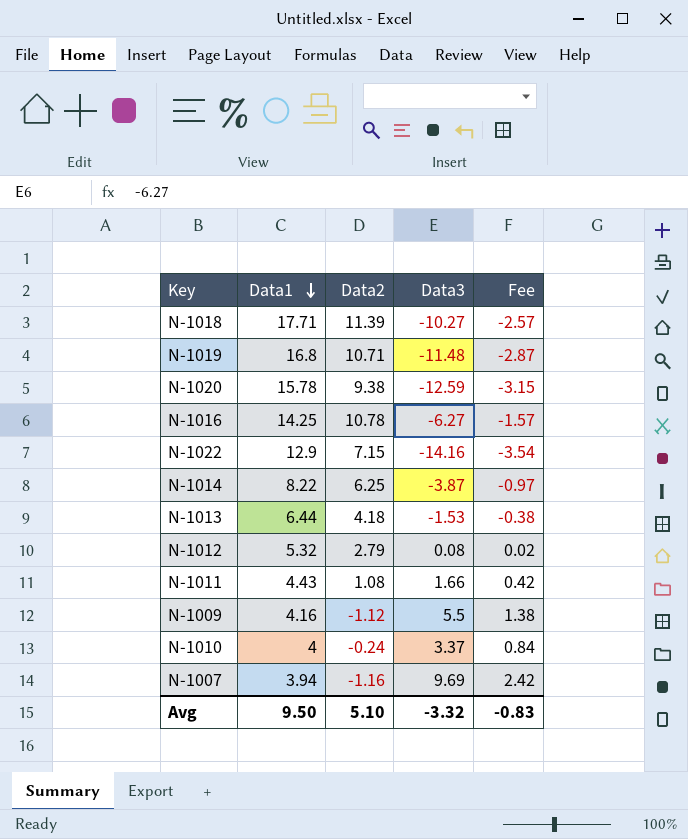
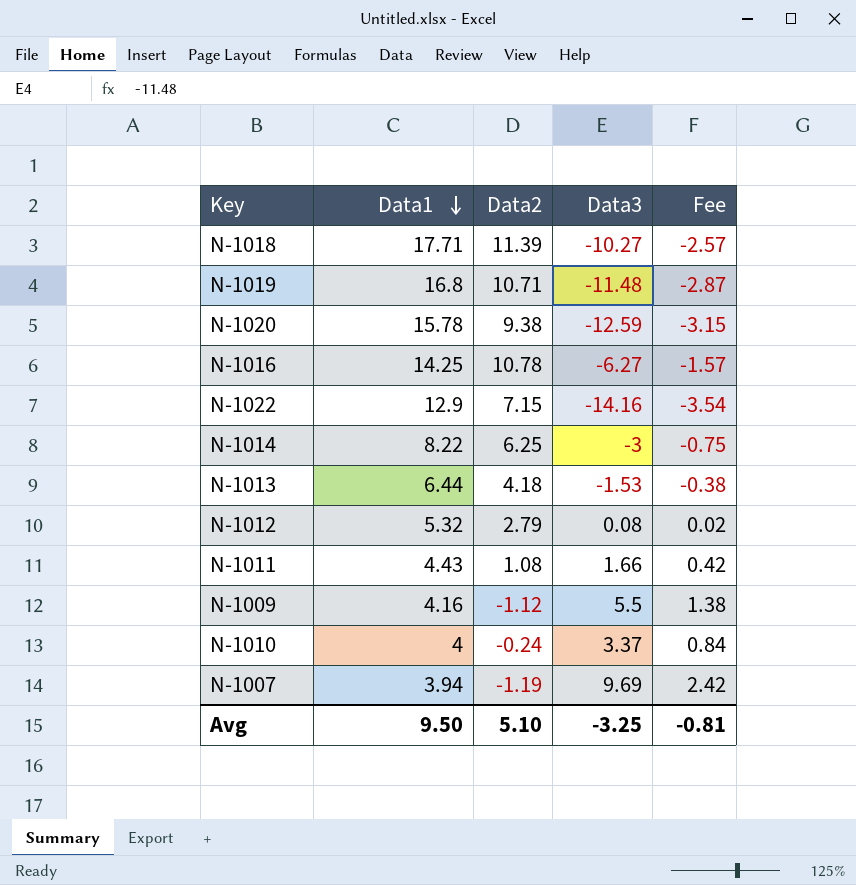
N-1014 | Data3: -3.87 -> -3
N-1014 | Fee: -0.97 -> -0.75
N-1007 | Data2: -1.16 -> -1.19
Avg | Data3: -3.32 -> -3.25
Avg | Fee: -0.83 -> -0.81

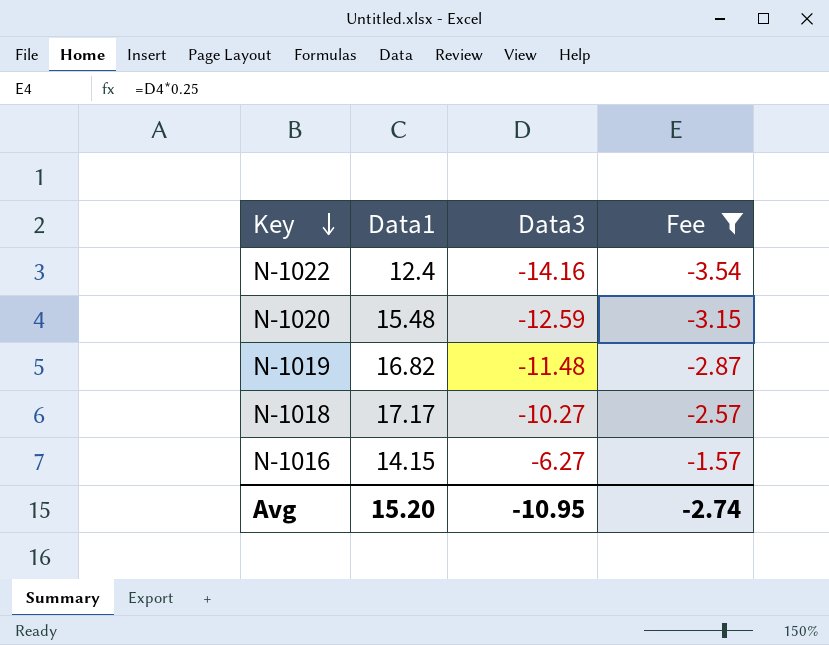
filter: none -> Fee <= -1.57
row order: Data1 descending -> Key descending
column Data2 | position: 3 -> none
N-1022 | Data1: 12.9 -> 12.4
N-1020 | Data1: 15.78 -> 15.48
N-1019 | Data1: 16.8 -> 16.82
N-1018 | Data1: 17.71 -> 17.17
N-1016 | Data1: 14.25 -> 14.15
Avg | Data1: 9.50 -> 15.20
Avg | Data3: -3.25 -> -10.95
Avg | Fee: -0.81 -> -2.74

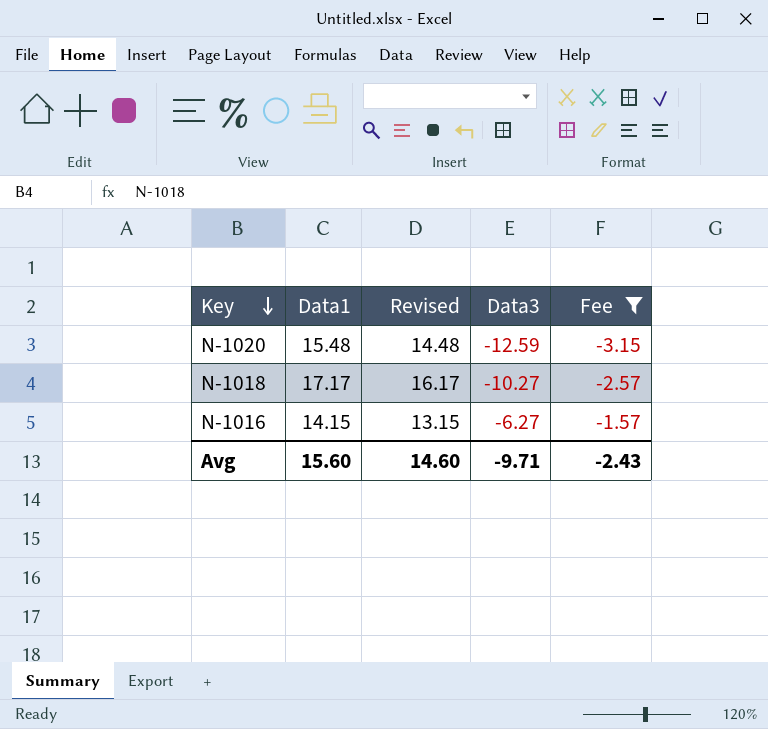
column Revised | formula: none -> [Data1] - 1
row N-1022: 12.4 | -14.16 | -3.54 -> none
row N-1019: 16.82 | -11.48 | -2.87 -> none
Avg | Data1: 15.20 -> 15.60
Avg | Data3: -10.95 -> -9.71
Avg | Fee: -2.74 -> -2.43

